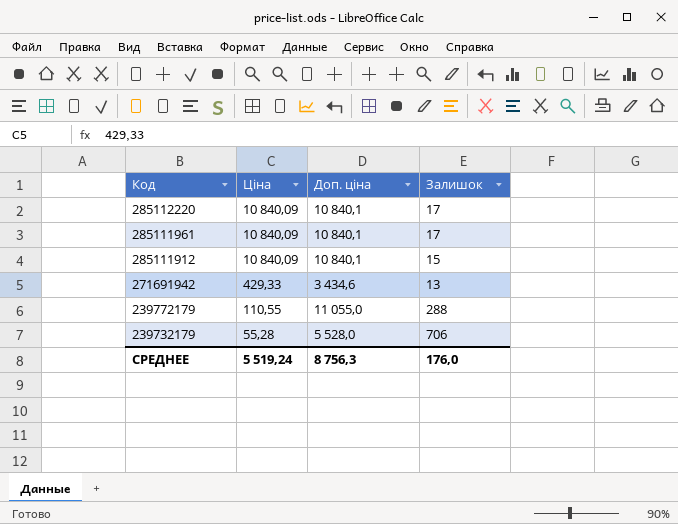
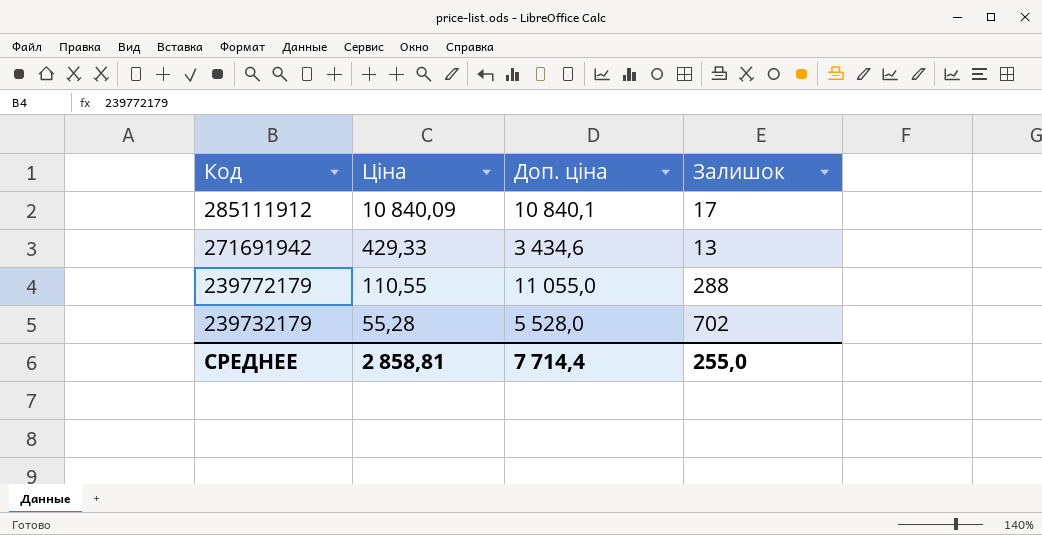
row 285112220: 10 840,09 | 10 840,1 | 17 -> none
row 285111961: 10 840,09 | 10 840,1 | 17 -> none
285111912 | Залишок: 15 -> 17
239732179 | Залишок: 706 -> 702
СРЕДНЕЕ | Ціна: 5 519,24 -> 2 858,81
СРЕДНЕЕ | Доп. ціна: 8 756,3 -> 7 714,4
СРЕДНЕЕ | Залишок: 176,0 -> 255,0

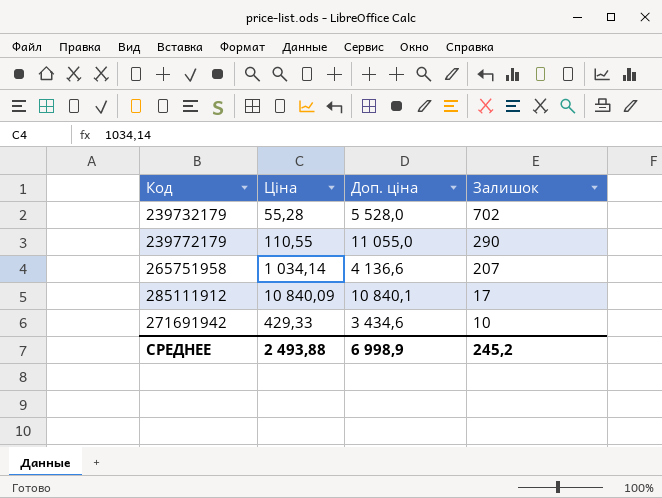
row order: Код descending -> Залишок descending
239772179 | Залишок: 288 -> 290
row 265751958: none -> 1 034,14 | 4 136,6 | 207
271691942 | Залишок: 13 -> 10
СРЕДНЕЕ | Ціна: 2 858,81 -> 2 493,88
СРЕДНЕЕ | Доп. ціна: 7 714,4 -> 6 998,9
СРЕДНЕЕ | Залишок: 255,0 -> 245,2

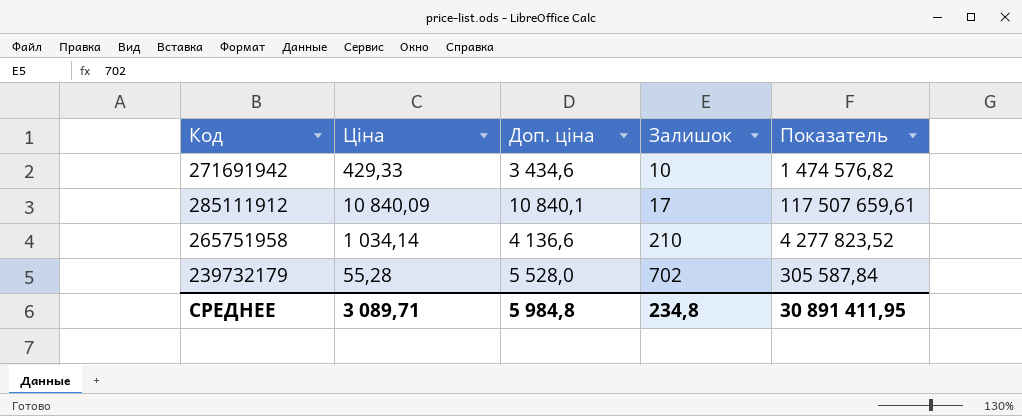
row order: Залишок descending -> Залишок ascending
column Показатель | formula: none -> [Ціна] * [Доп. ціна]
row 239772179: 110,55 | 11 055,0 | 290 -> none
265751958 | Залишок: 207 -> 210
СРЕДНЕЕ | Ціна: 2 493,88 -> 3 089,71
СРЕДНЕЕ | Доп. ціна: 6 998,9 -> 5 984,8
СРЕДНЕЕ | Залишок: 245,2 -> 234,8

